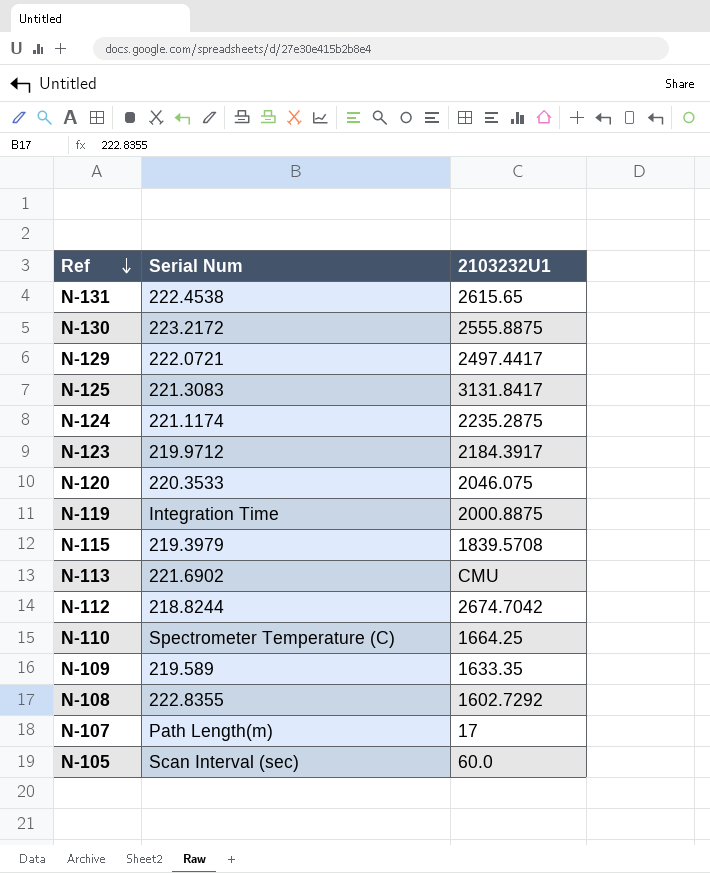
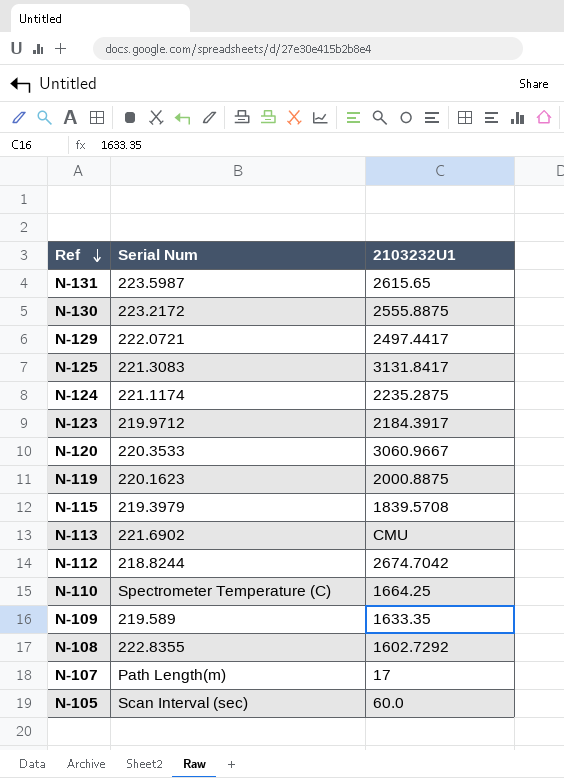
N-131 | Serial Num: 222.4538 -> 223.5987
N-120 | 2103232U1: 2046.075 -> 3060.9667
N-119 | Serial Num: Integration Time -> 220.1623

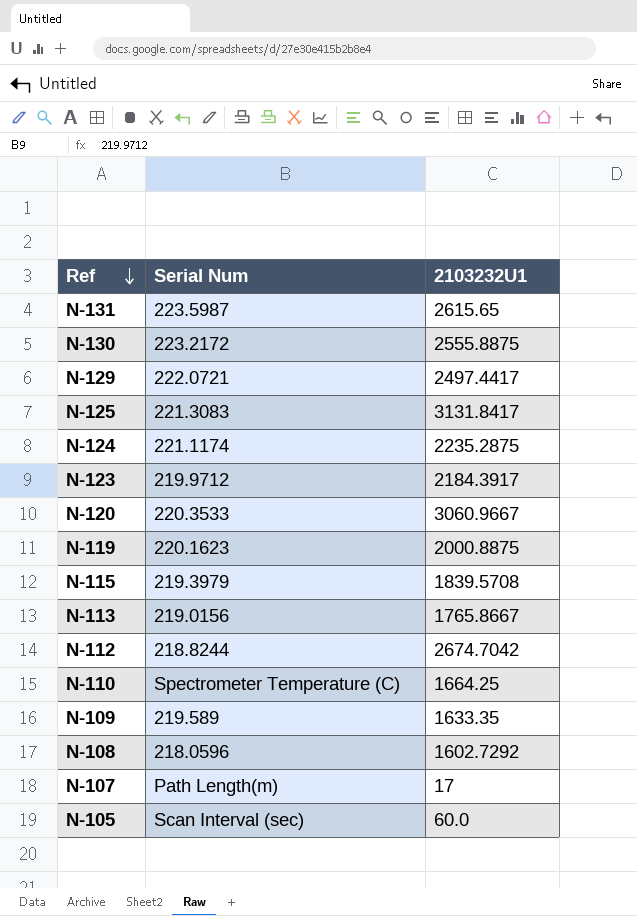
N-113 | Serial Num: 221.6902 -> 219.0156
N-113 | 2103232U1: CMU -> 1765.8667
N-108 | Serial Num: 222.8355 -> 218.0596

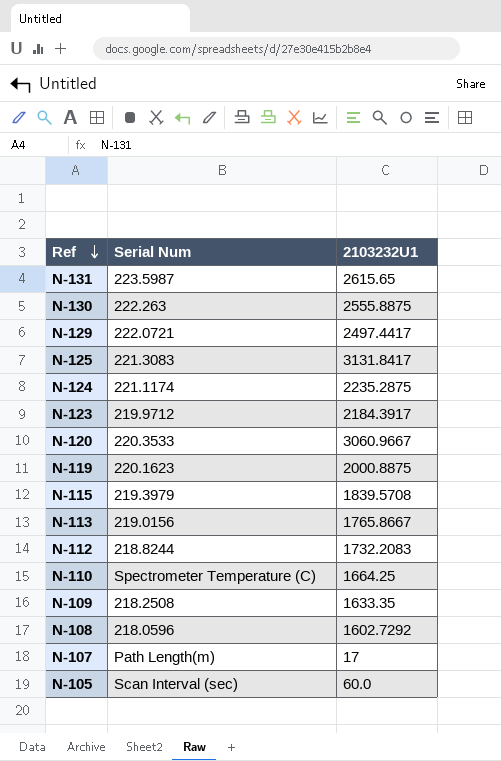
N-130 | Serial Num: 223.2172 -> 222.263
N-112 | 2103232U1: 2674.7042 -> 1732.2083
N-109 | Serial Num: 219.589 -> 218.2508

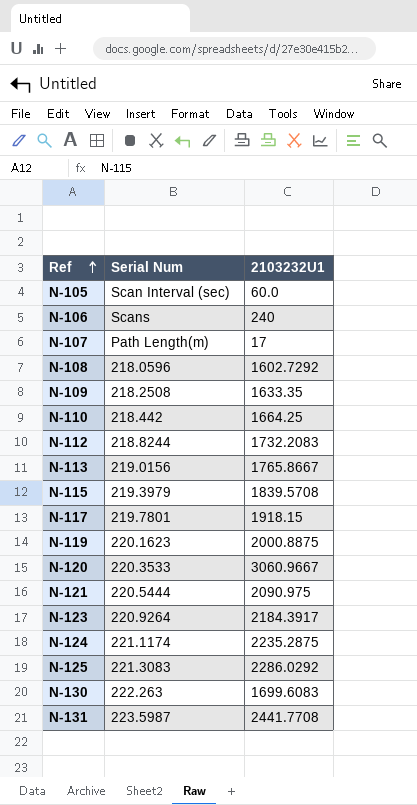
row order: Ref descending -> Ref ascending
row N-129: 222.0721 | 2497.4417 -> none
row N-106: none -> Scans | 240
N-110 | Serial Num: Spectrometer Temperature (C) -> 218.442
row N-117: none -> 219.7801 | 1918.15
row N-121: none -> 220.5444 | 2090.975
N-123 | Serial Num: 219.9712 -> 220.9264
N-125 | 2103232U1: 3131.8417 -> 2286.0292
N-130 | 2103232U1: 2555.8875 -> 1699.6083
N-131 | 2103232U1: 2615.65 -> 2441.7708

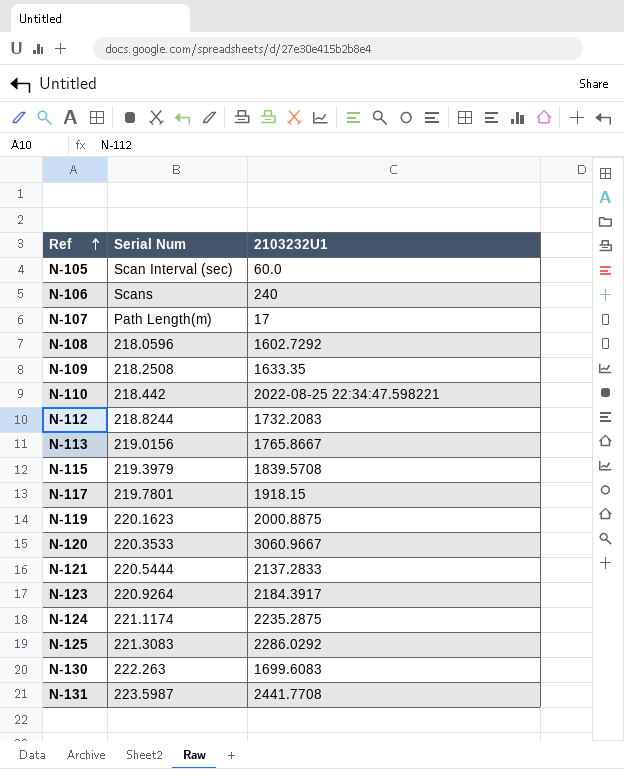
N-110 | 2103232U1: 1664.25 -> 2022-08-25 22:34:47.598221
N-121 | 2103232U1: 2090.975 -> 2137.2833

